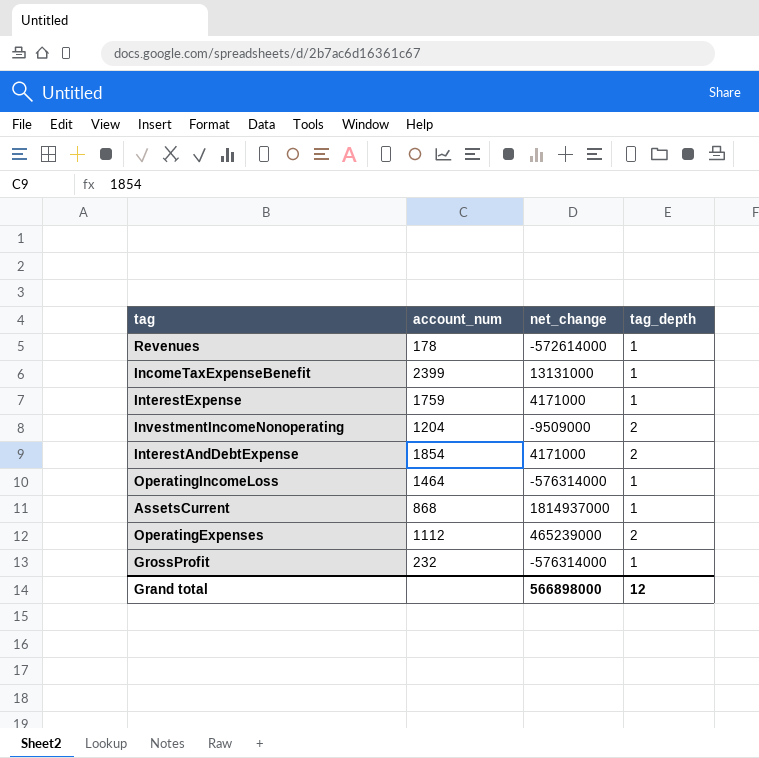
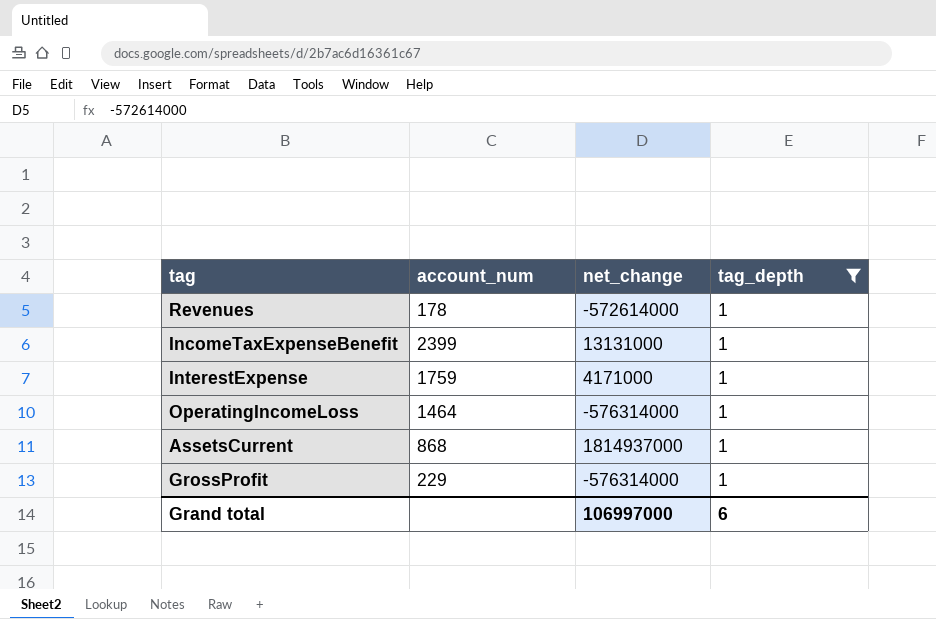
filter: none -> tag_depth = 1
GrossProfit | account_num: 232 -> 229
Grand total | net_change: 566898000 -> 106997000
Grand total | tag_depth: 12 -> 6

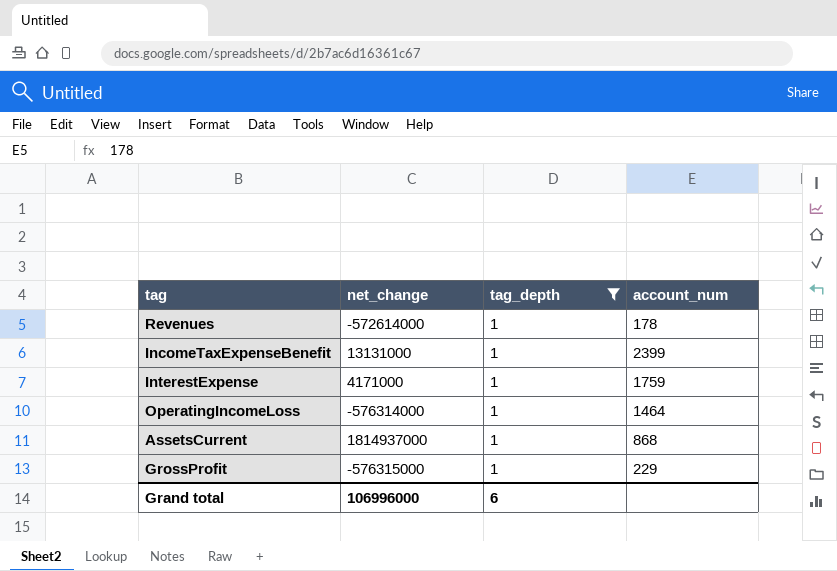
column account_num | position: 2 -> 4
GrossProfit | net_change: -576314000 -> -576315000
Grand total | net_change: 106997000 -> 106996000

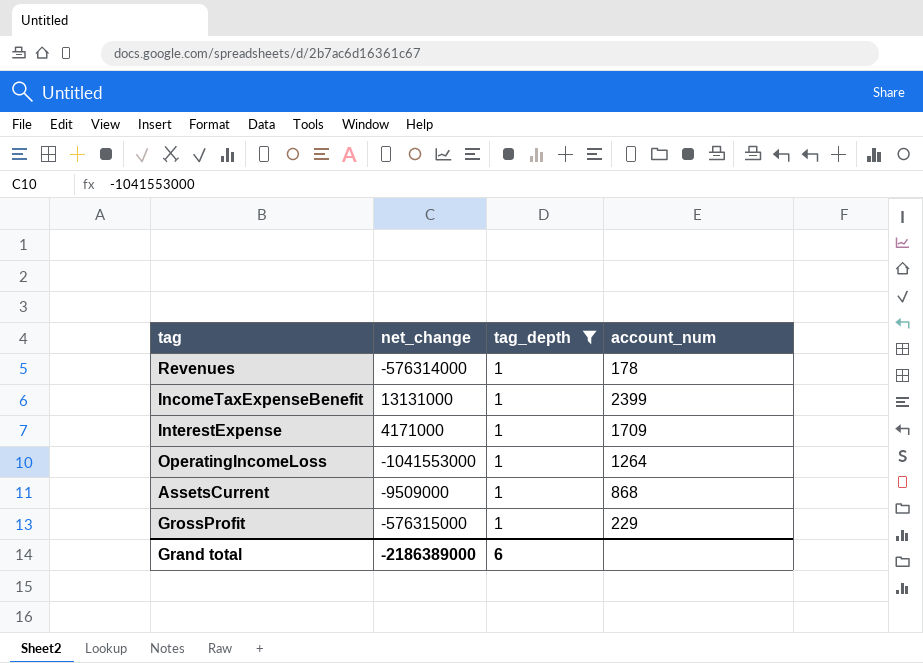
Revenues | net_change: -572614000 -> -576314000
InterestExpense | account_num: 1759 -> 1709
OperatingIncomeLoss | net_change: -576314000 -> -1041553000
OperatingIncomeLoss | account_num: 1464 -> 1264
AssetsCurrent | net_change: 1814937000 -> -9509000
Grand total | net_change: 106996000 -> -2186389000

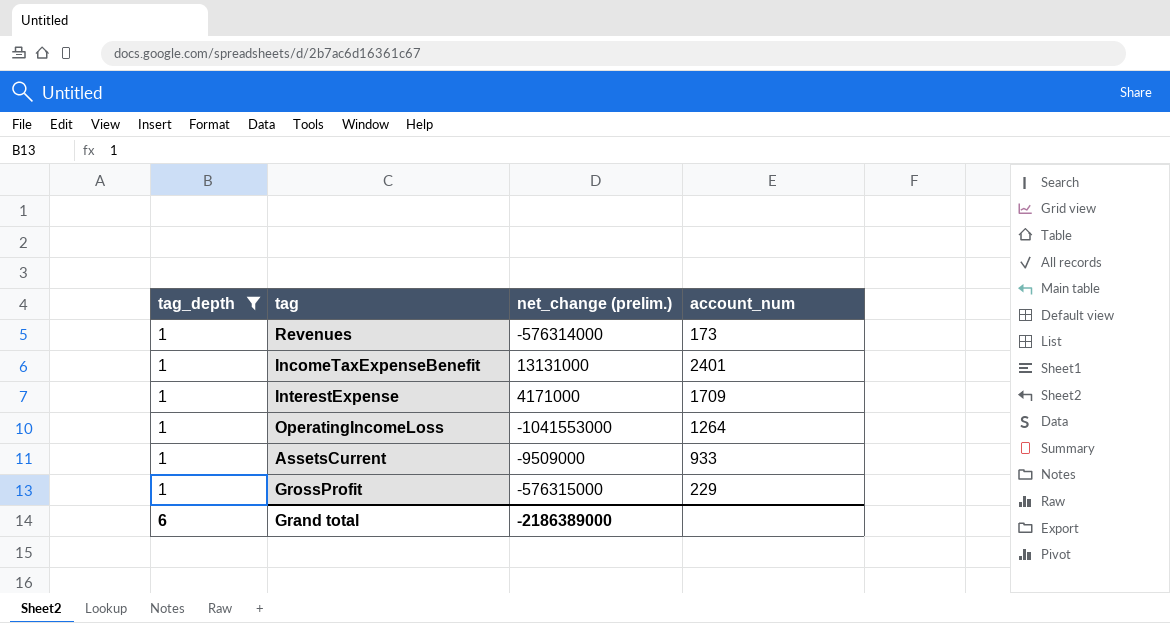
column tag_depth | position: 3 -> 1
column name: net_change -> net_change (prelim.)
Revenues | account_num: 178 -> 173
IncomeTaxExpenseBenefit | account_num: 2399 -> 2401
AssetsCurrent | account_num: 868 -> 933

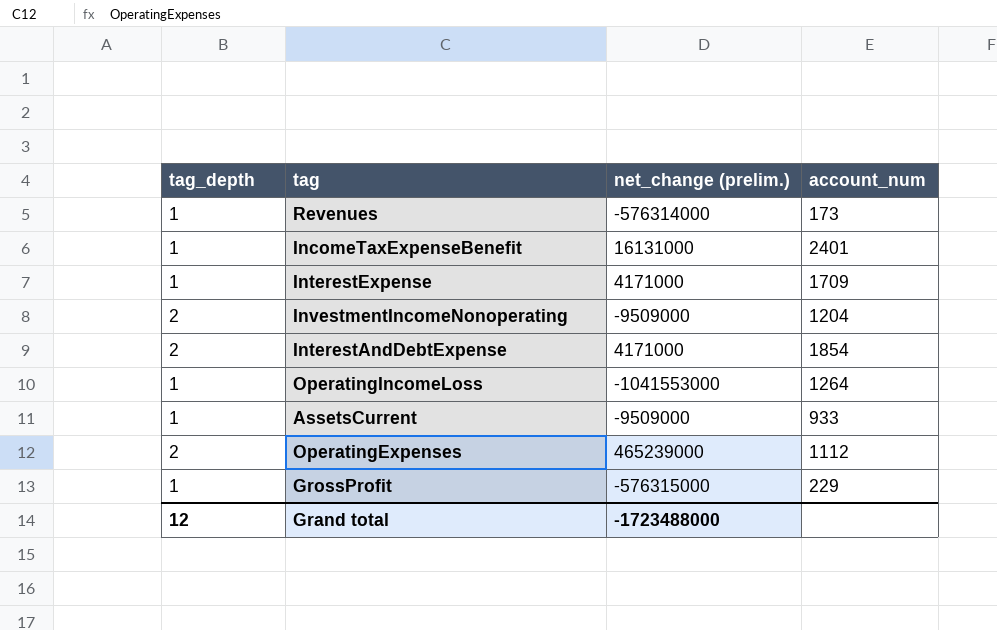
filter: tag_depth = 1 -> none
IncomeTaxExpenseBenefit | net_change (prelim.): 13131000 -> 16131000
Grand total | tag_depth: 6 -> 12
Grand total | net_change (prelim.): -2186389000 -> -1723488000

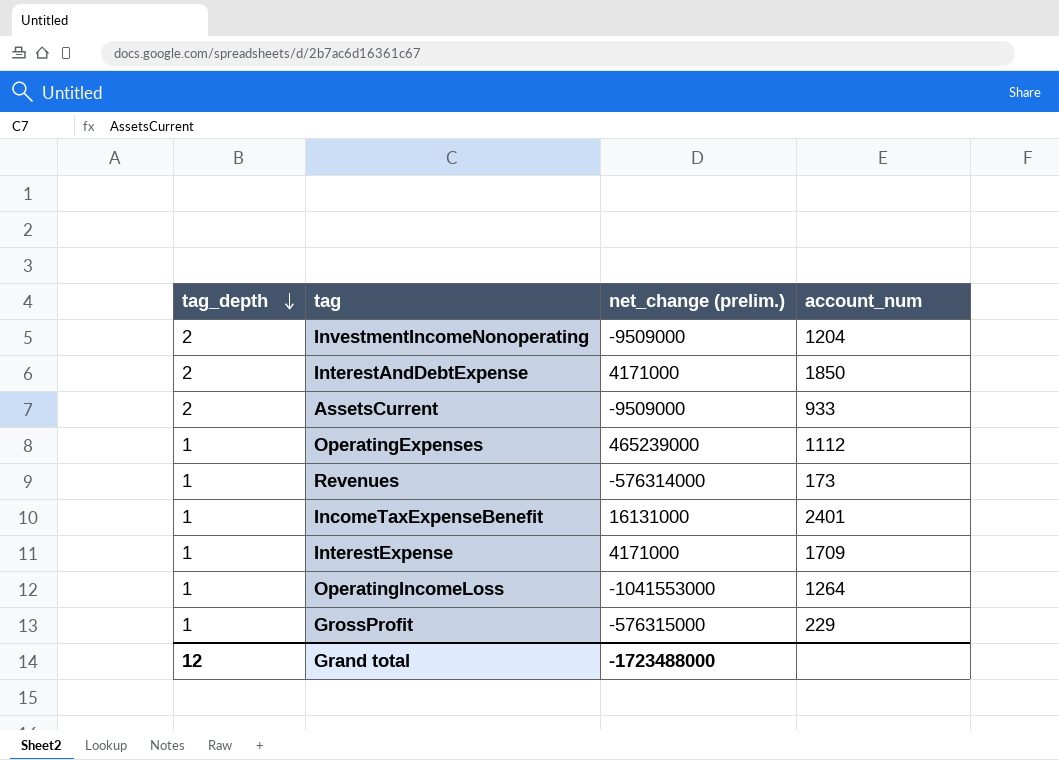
row order: none -> tag_depth descending
InterestAndDebtExpense | account_num: 1854 -> 1850
AssetsCurrent | tag_depth: 1 -> 2
OperatingExpenses | tag_depth: 2 -> 1

